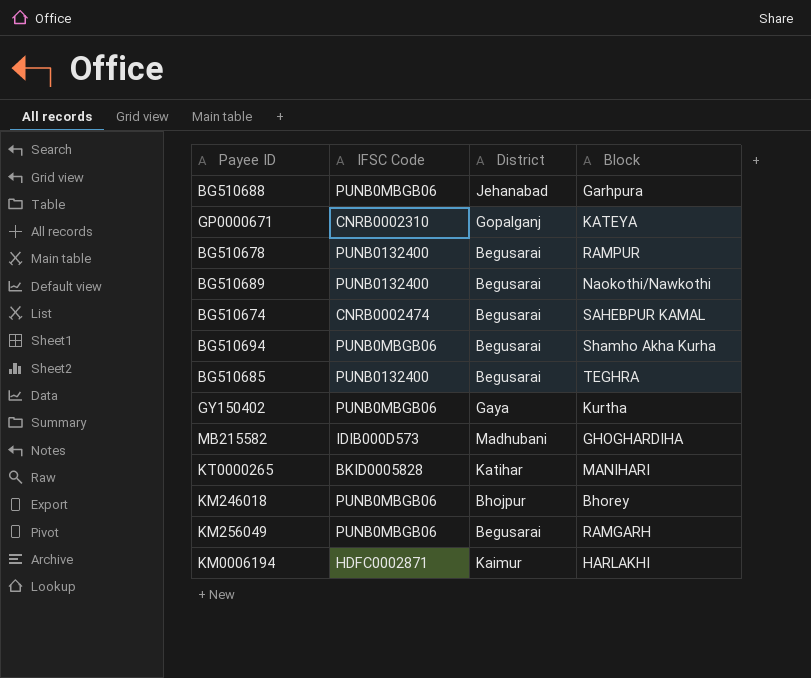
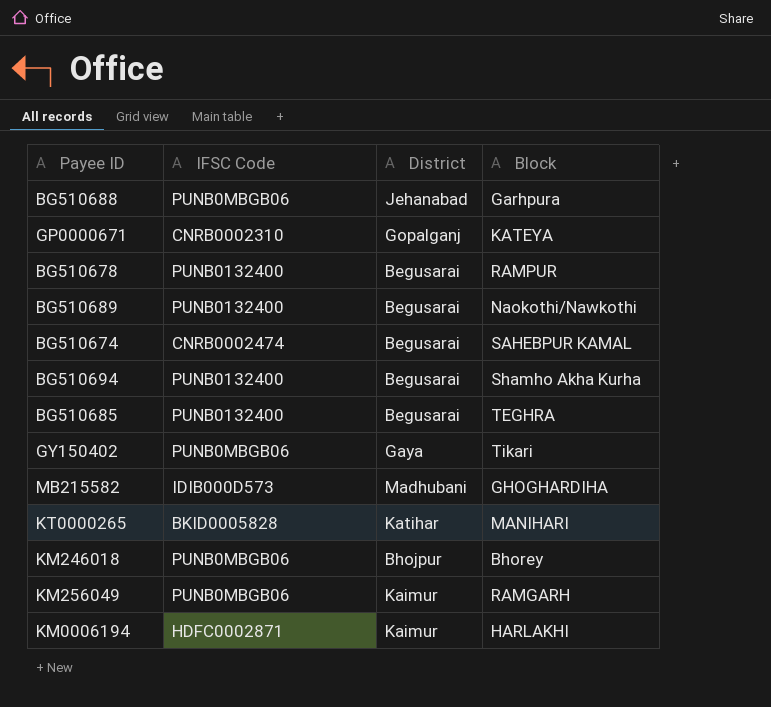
BG510694 | IFSC Code: PUNB0MBGB06 -> PUNB0132400
GY150402 | Block: Kurtha -> Tikari
KM256049 | District: Begusarai -> Kaimur

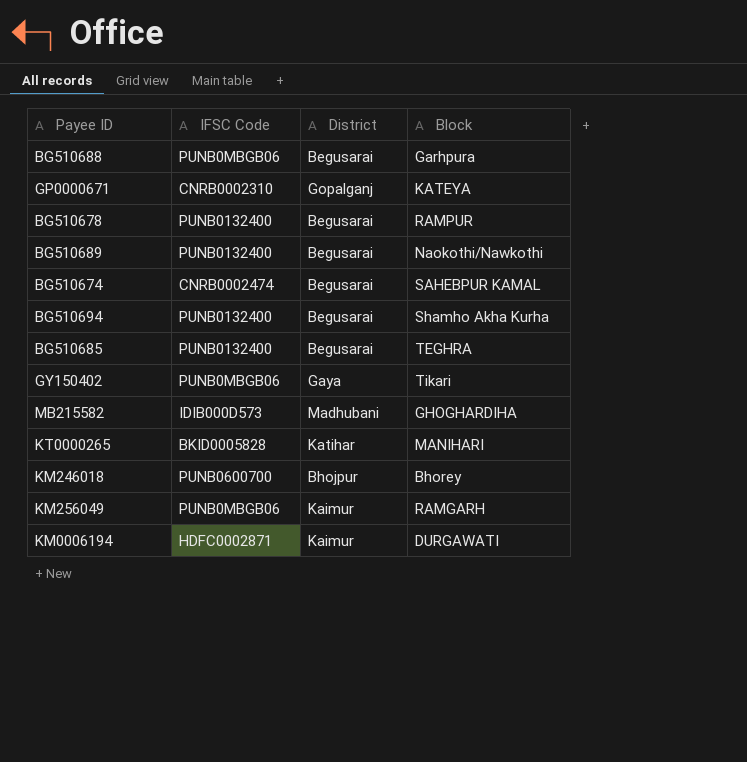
BG510688 | District: Jehanabad -> Begusarai
KM246018 | IFSC Code: PUNB0MBGB06 -> PUNB0600700
KM0006194 | Block: HARLAKHI -> DURGAWATI

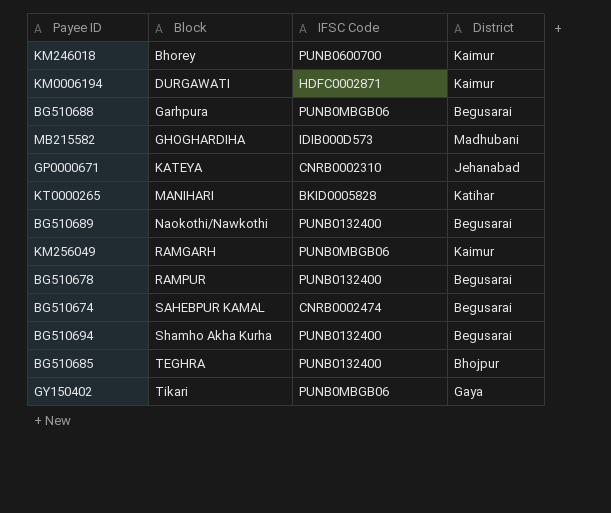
row order: none -> Block ascending
column Block | position: 4 -> 2
KM246018 | District: Bhojpur -> Kaimur
GP0000671 | District: Gopalganj -> Jehanabad
BG510685 | District: Begusarai -> Bhojpur

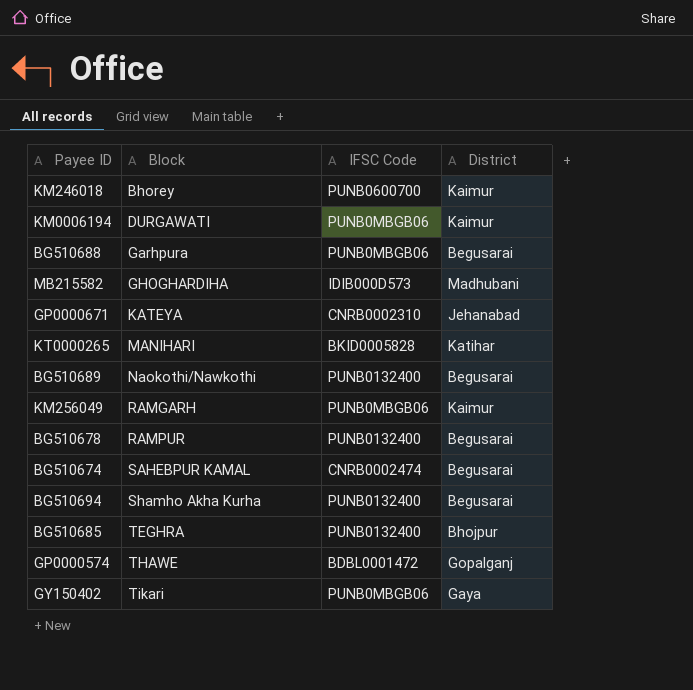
KM0006194 | IFSC Code: HDFC0002871 -> PUNB0MBGB06
row GP0000574: none -> THAWE | BDBL0001472 | Gopalganj

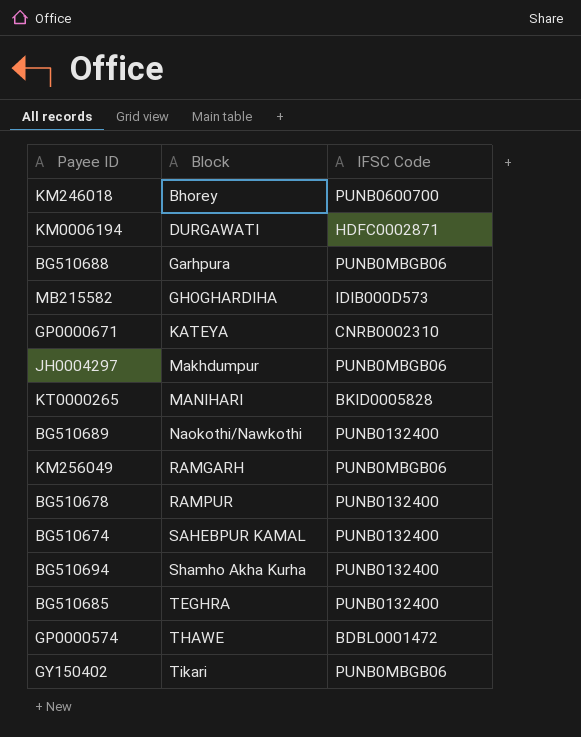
column District | position: 4 -> none
KM0006194 | IFSC Code: PUNB0MBGB06 -> HDFC0002871
row JH0004297: none -> Makhdumpur | PUNB0MBGB06
BG510674 | IFSC Code: CNRB0002474 -> PUNB0132400

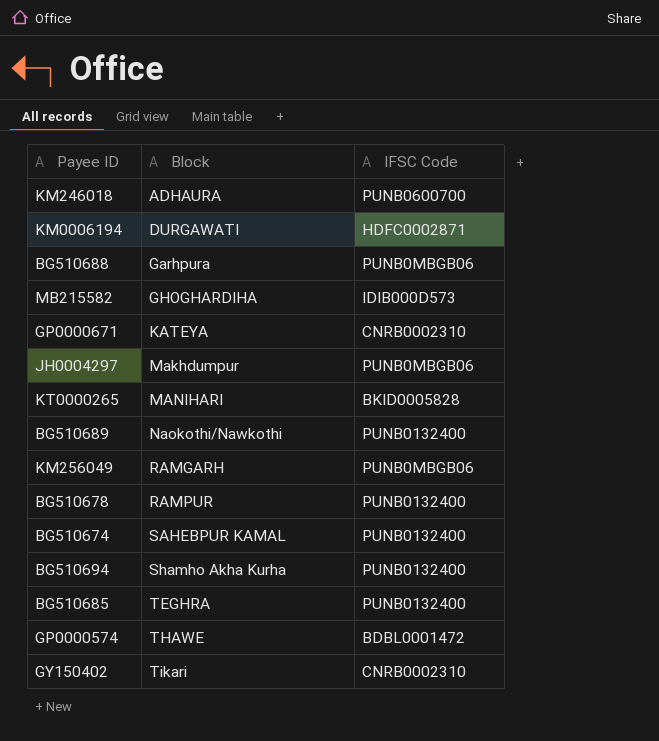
KM246018 | Block: Bhorey -> ADHAURA
GY150402 | IFSC Code: PUNB0MBGB06 -> CNRB0002310

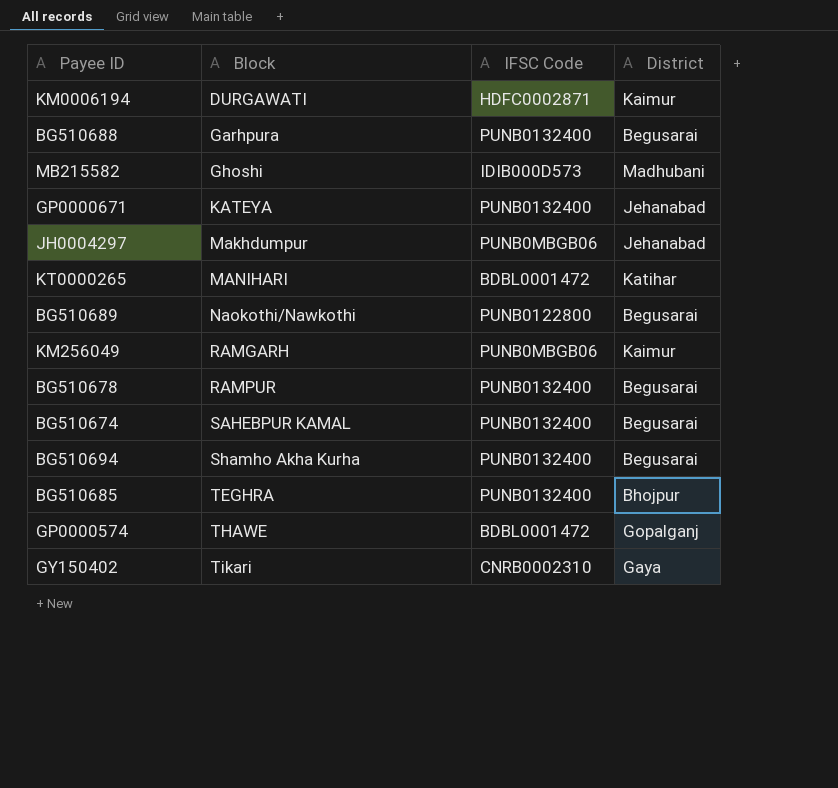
column District | position: none -> 4
row KM246018: ADHAURA | PUNB0600700 -> none
BG510688 | IFSC Code: PUNB0MBGB06 -> PUNB0132400
MB215582 | Block: GHOGHARDIHA -> Ghoshi
GP0000671 | IFSC Code: CNRB0002310 -> PUNB0132400
KT0000265 | IFSC Code: BKID0005828 -> BDBL0001472
BG510689 | IFSC Code: PUNB0132400 -> PUNB0122800

